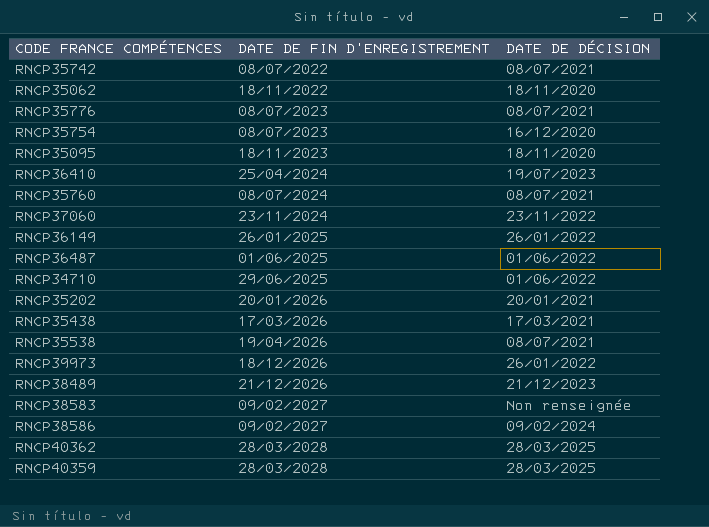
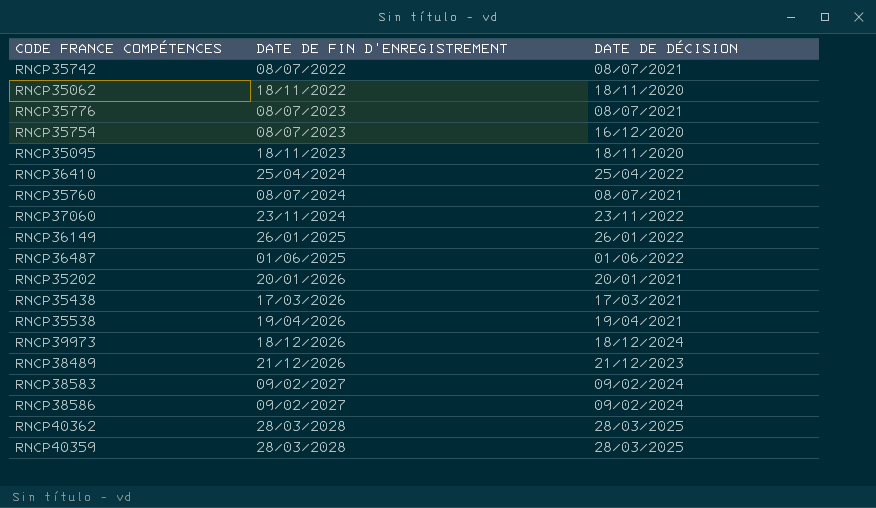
row RNCP34710: 29/06/2025 | 01/06/2022 -> none
RNCP36410 | DATE DE DÉCISION: 19/07/2023 -> 25/04/2022
RNCP35538 | DATE DE DÉCISION: 08/07/2021 -> 19/04/2021
RNCP39973 | DATE DE DÉCISION: 26/01/2022 -> 18/12/2024
RNCP38583 | DATE DE DÉCISION: Non renseignée -> 09/02/2024

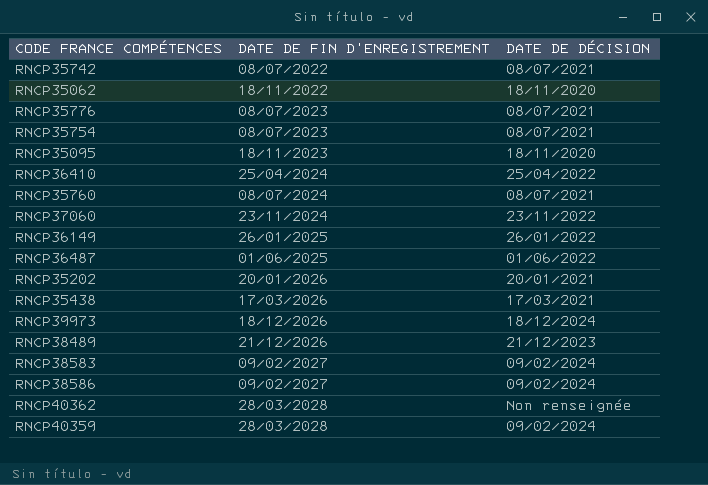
row RNCP35538: 19/04/2026 | 19/04/2021 -> none
RNCP35754 | DATE DE DÉCISION: 16/12/2020 -> 08/07/2021
RNCP40362 | DATE DE DÉCISION: 28/03/2025 -> Non renseignée
RNCP40359 | DATE DE DÉCISION: 28/03/2025 -> 09/02/2024

